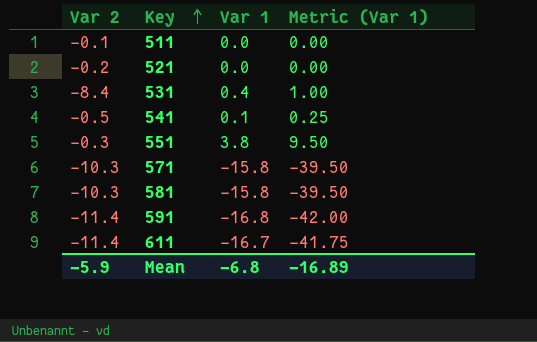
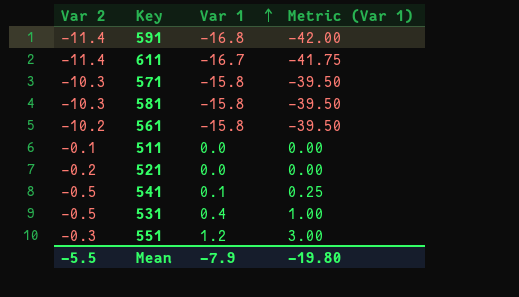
row order: Key ascending -> Var 1 ascending
row 561: none -> -10.2 | -15.8 | -39.50
531 | Var 2: -8.4 -> -0.5
551 | Var 1: 3.8 -> 1.2
551 | Metric (Var 1): 9.50 -> 3.00
Mean | Var 2: -5.9 -> -5.5
Mean | Var 1: -6.8 -> -7.9
Mean | Metric (Var 1): -16.89 -> -19.80

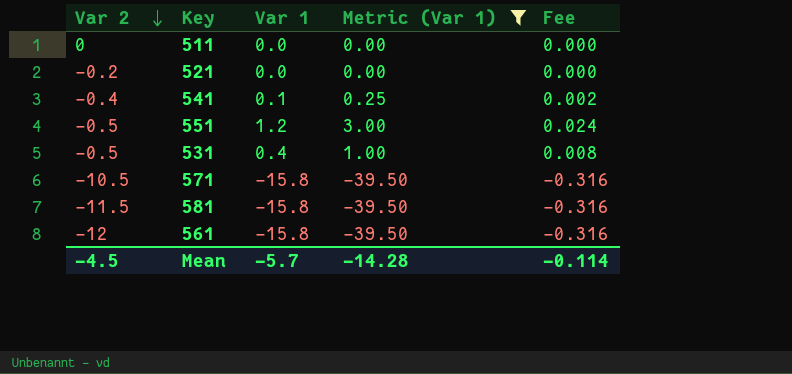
filter: none -> Metric (Var 1) >= -39.50
row order: Var 1 ascending -> Var 2 descending
column Fee | formula: none -> [Var 1] * 0.02
511 | Var 2: -0.1 -> 0
541 | Var 2: -0.5 -> -0.4
551 | Var 2: -0.3 -> -0.5
571 | Var 2: -10.3 -> -10.5
581 | Var 2: -10.3 -> -11.5
561 | Var 2: -10.2 -> -12
Mean | Var 2: -5.5 -> -4.5
Mean | Var 1: -7.9 -> -5.7
Mean | Metric (Var 1): -19.80 -> -14.28

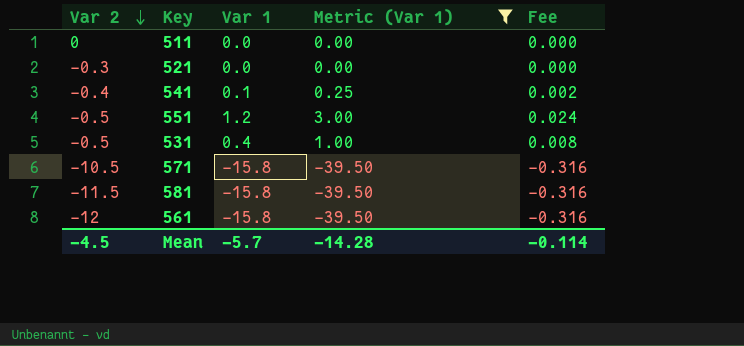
521 | Var 2: -0.2 -> -0.3

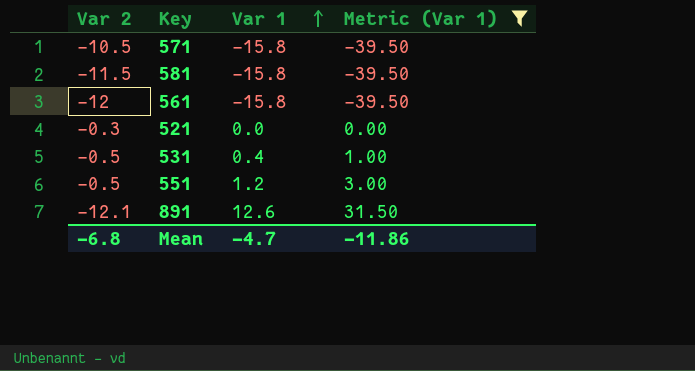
row order: Var 2 descending -> Var 1 ascending
column Fee | formula: [Var 1] * 0.02 -> none
row 511: 0 | 0.0 | 0.00 | 0.000 -> none
row 541: -0.4 | 0.1 | 0.25 | 0.002 -> none
row 891: none -> -12.1 | 12.6 | 31.50
Mean | Var 2: -4.5 -> -6.8
Mean | Var 1: -5.7 -> -4.7
Mean | Metric (Var 1): -14.28 -> -11.86

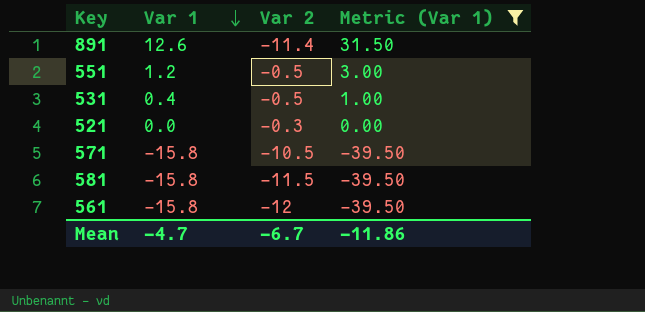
row order: Var 1 ascending -> Var 1 descending
column Var 2 | position: 1 -> 3
891 | Var 2: -12.1 -> -11.4
Mean | Var 2: -6.8 -> -6.7

